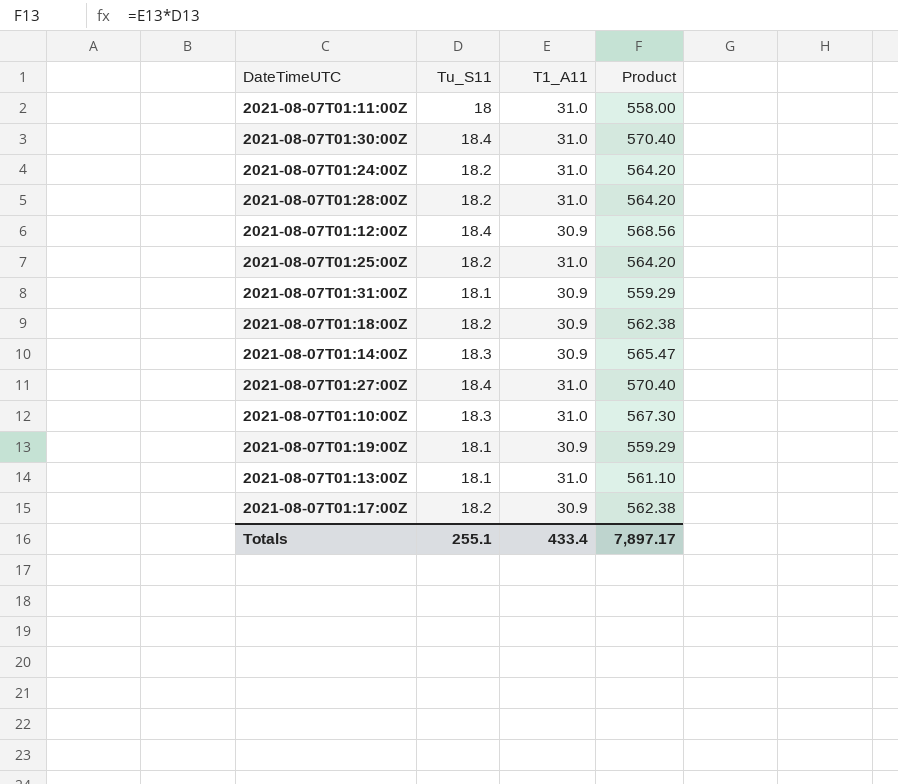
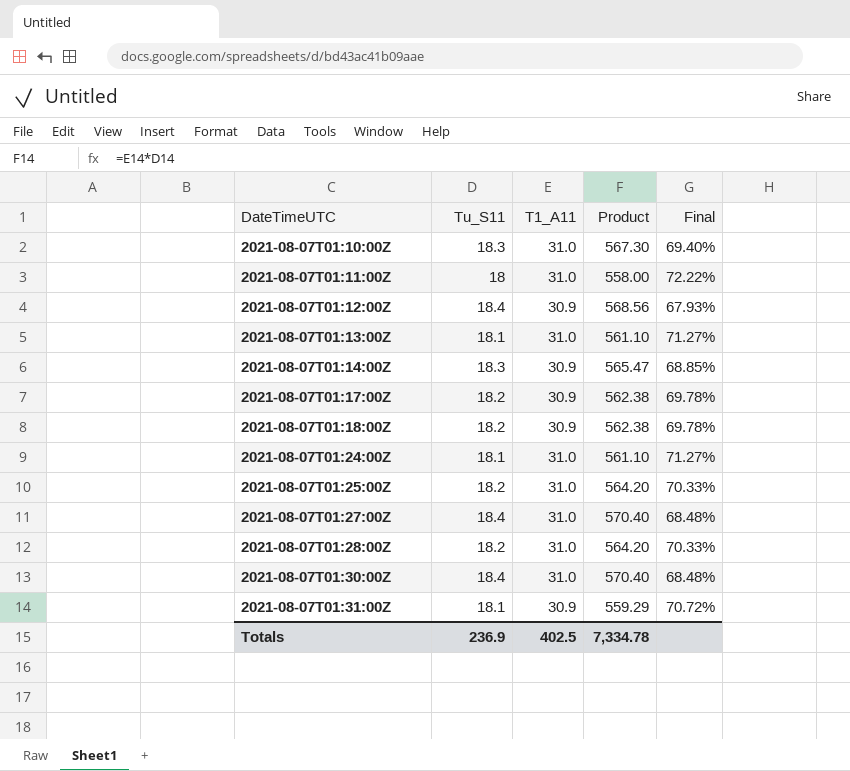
row order: none -> DateTimeUTC ascending
column Final | formula: none -> ([T1_A11] - [Tu_S11]) / [Tu_S11]
row 2021-08-07T01:19:00Z: 18.1 | 30.9 | 559.29 -> none
2021-08-07T01:24:00Z | Tu_S11: 18.2 -> 18.1
2021-08-07T01:24:00Z | Product: 564.20 -> 561.10
Totals | Tu_S11: 255.1 -> 236.9
Totals | T1_A11: 433.4 -> 402.5
Totals | Product: 7,897.17 -> 7,334.78

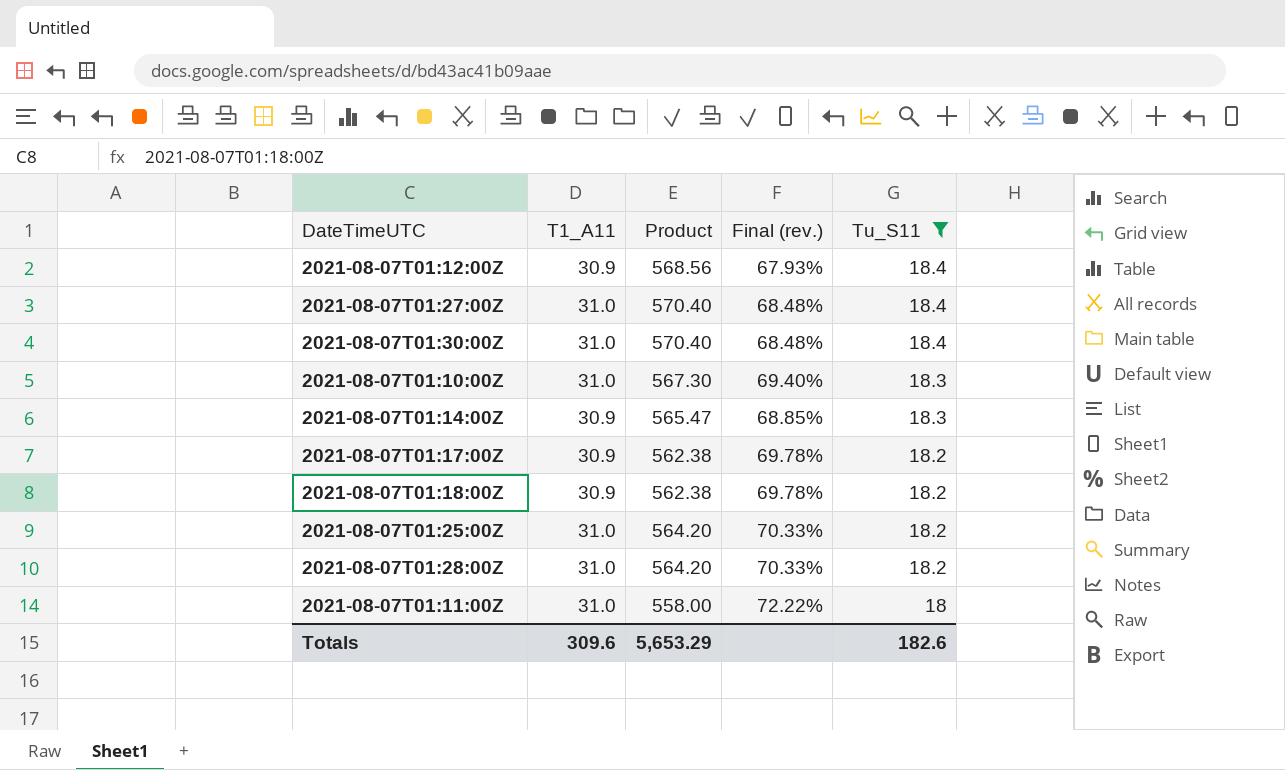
filter: none -> Tu_S11 != 18.1
row order: DateTimeUTC ascending -> Tu_S11 descending
column name: Final -> Final (rev.)
column Tu_S11 | position: 2 -> 5
Totals | T1_A11: 402.5 -> 309.6
Totals | Product: 7,334.78 -> 5,653.29
Totals | Tu_S11: 236.9 -> 182.6

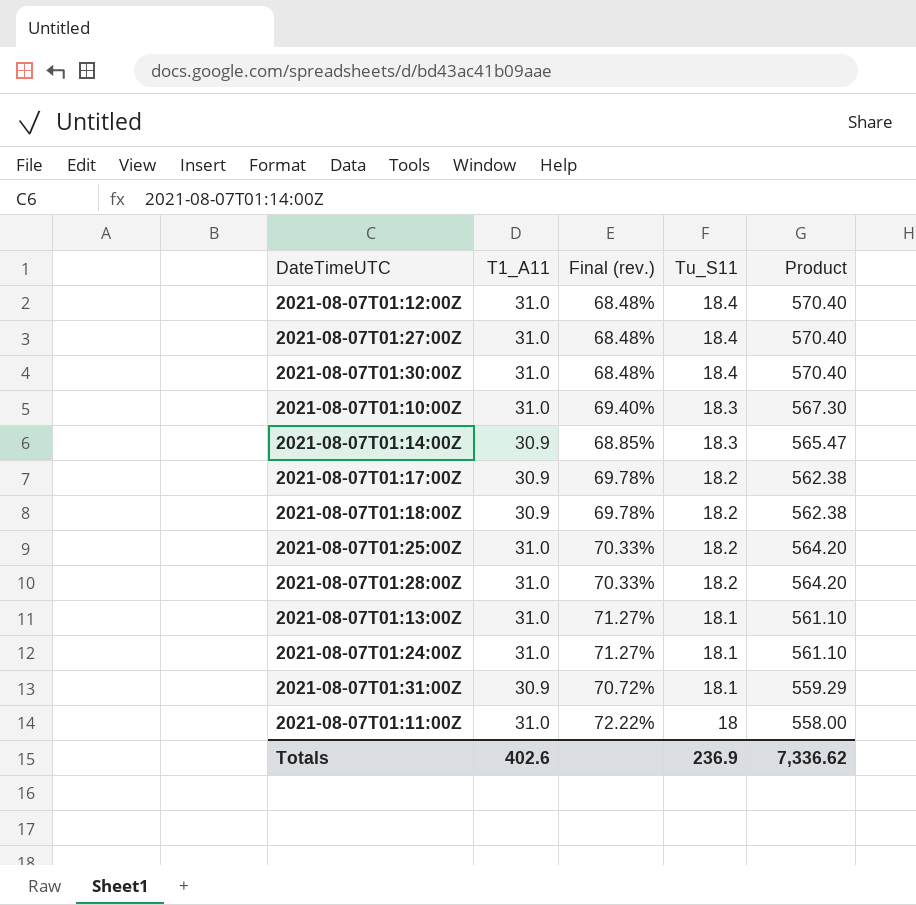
filter: Tu_S11 != 18.1 -> none
column Product | position: 3 -> 5
2021-08-07T01:12:00Z | T1_A11: 30.9 -> 31.0
2021-08-07T01:12:00Z | Final (rev.): 67.93% -> 68.48%
2021-08-07T01:12:00Z | Product: 568.56 -> 570.40
Totals | T1_A11: 309.6 -> 402.6
Totals | Tu_S11: 182.6 -> 236.9
Totals | Product: 5,653.29 -> 7,336.62

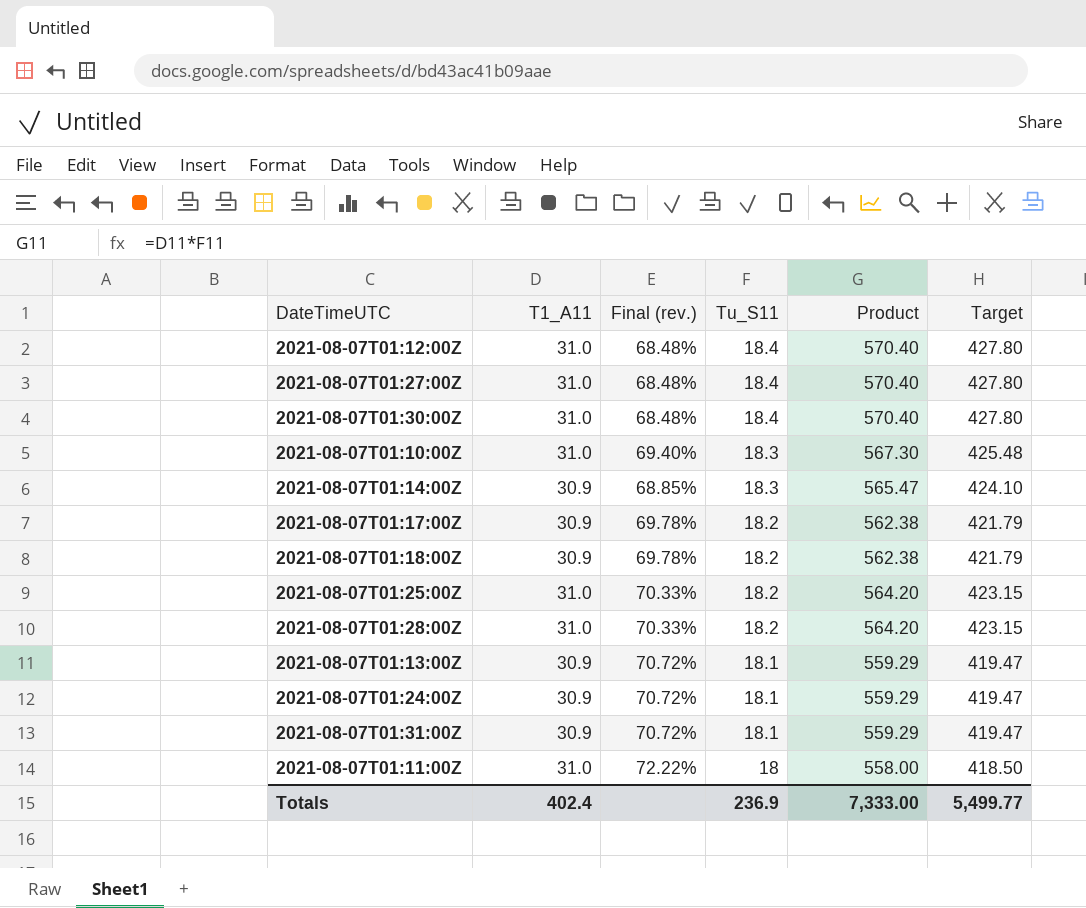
column Target | formula: none -> [Product] * 0.75
2021-08-07T01:13:00Z | T1_A11: 31.0 -> 30.9
2021-08-07T01:13:00Z | Final (rev.): 71.27% -> 70.72%
2021-08-07T01:13:00Z | Product: 561.10 -> 559.29
2021-08-07T01:24:00Z | T1_A11: 31.0 -> 30.9
2021-08-07T01:24:00Z | Final (rev.): 71.27% -> 70.72%
2021-08-07T01:24:00Z | Product: 561.10 -> 559.29
Totals | T1_A11: 402.6 -> 402.4
Totals | Product: 7,336.62 -> 7,333.00

